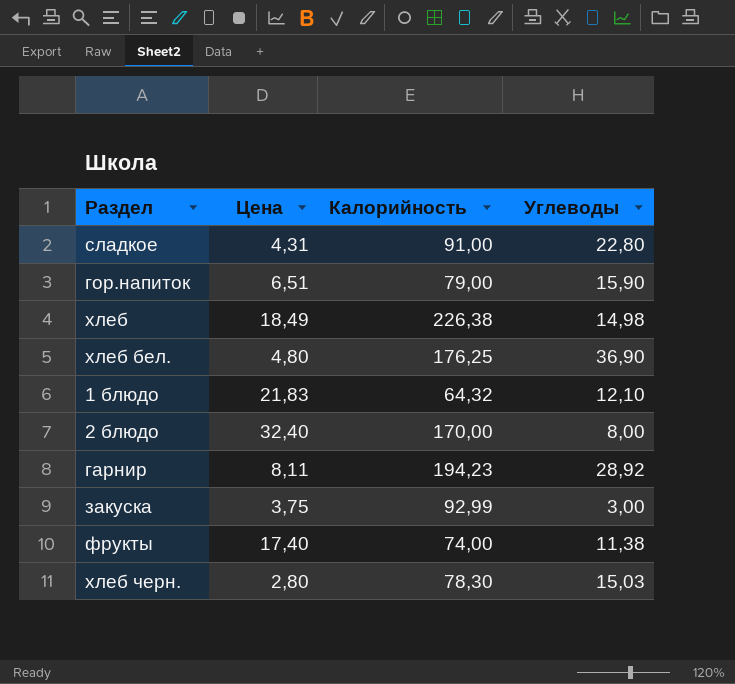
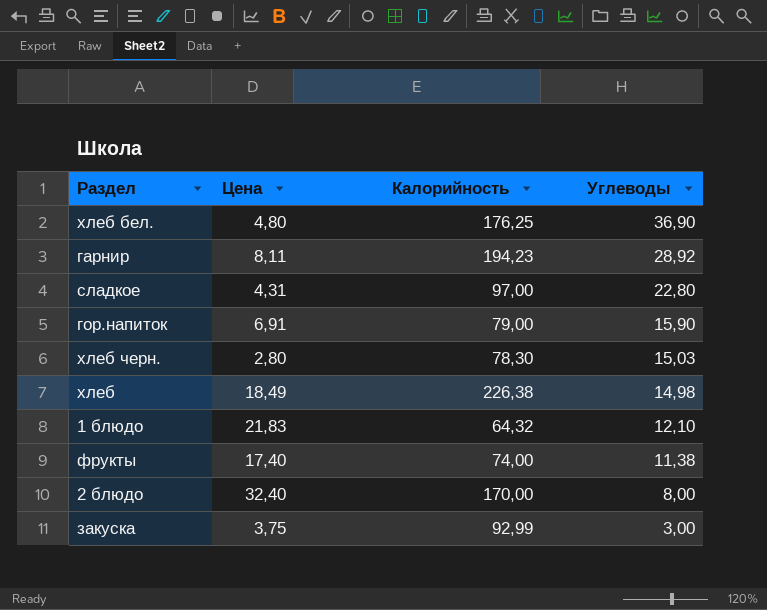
row order: none -> Углеводы descending
сладкое | Калорийность: 91,00 -> 97,00
гор.напиток | Цена: 6,51 -> 6,91

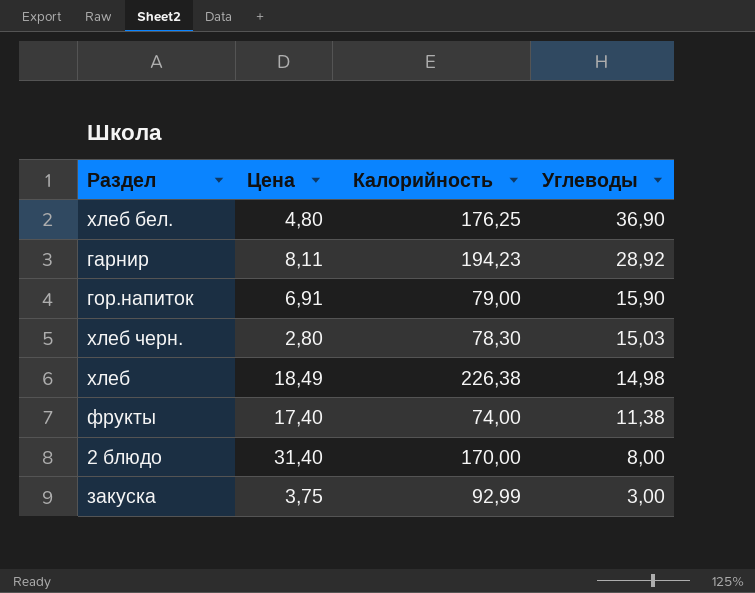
row сладкое: 4,31 | 97,00 | 22,80 -> none
row 1 блюдо: 21,83 | 64,32 | 12,10 -> none
2 блюдо | Цена: 32,40 -> 31,40

